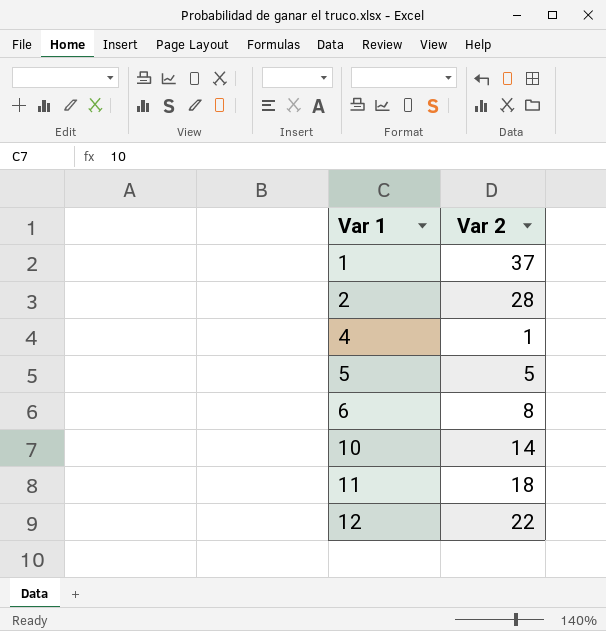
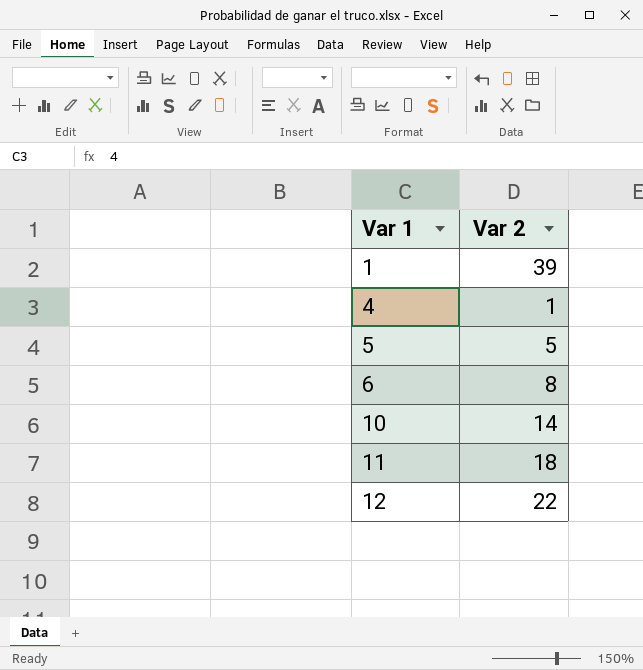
row 2: 28 -> none
1 | Var 2: 37 -> 39

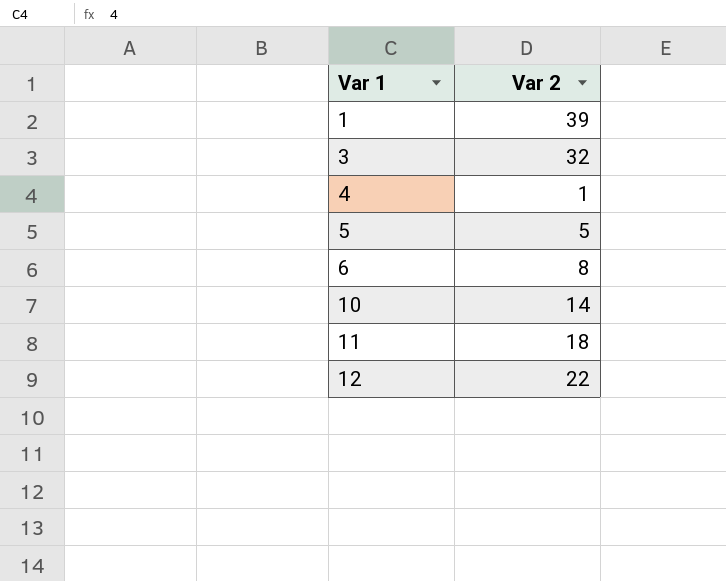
row 3: none -> 32

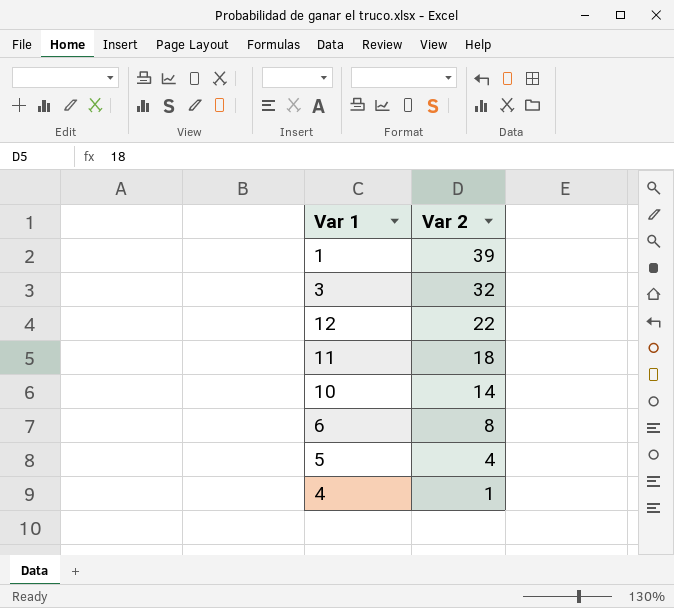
row order: Var 1 ascending -> Var 2 descending
5 | Var 2: 5 -> 4

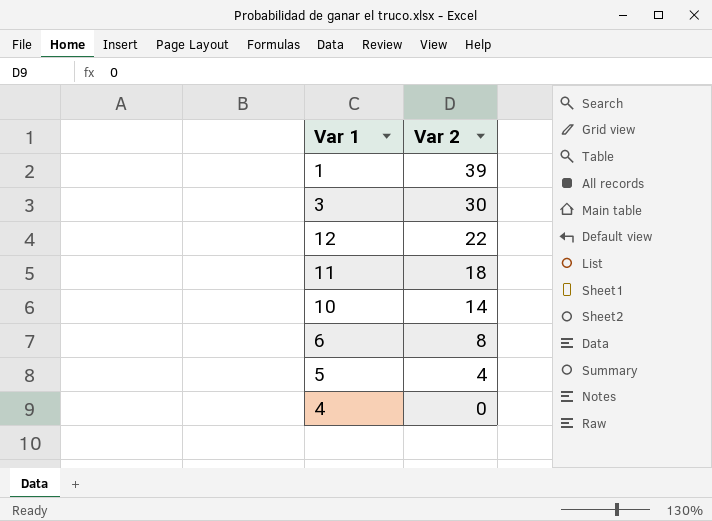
3 | Var 2: 32 -> 30
4 | Var 2: 1 -> 0

